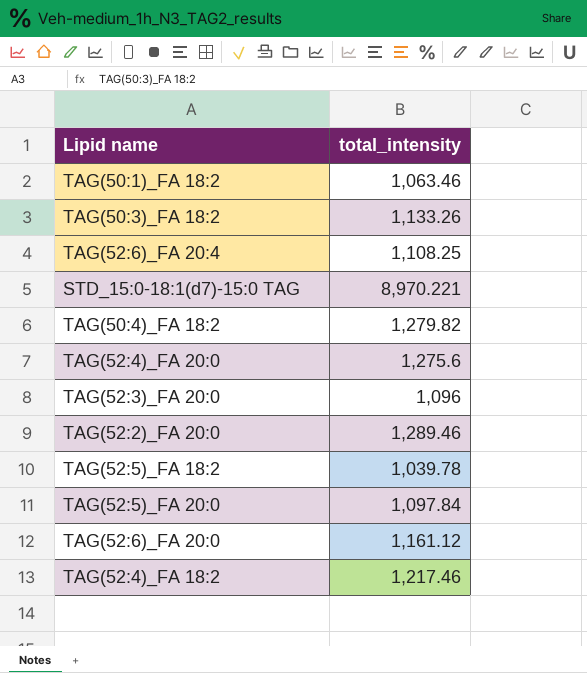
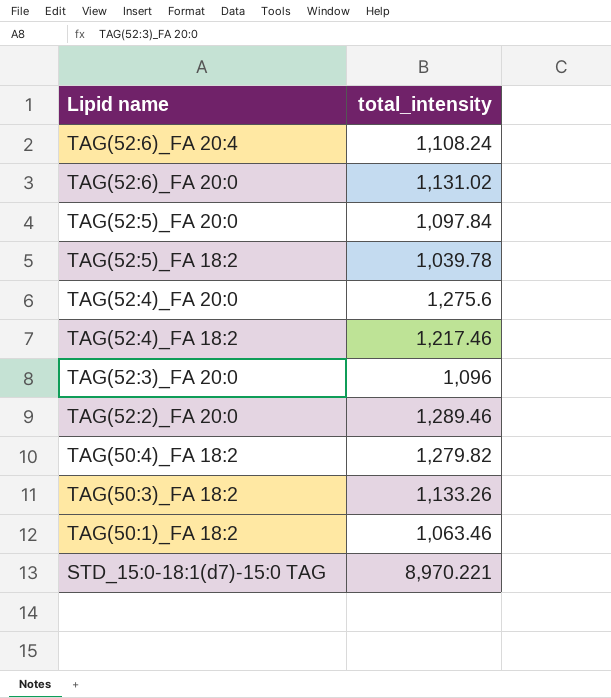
row order: none -> Lipid name descending
TAG(52:6)_FA 20:4 | total_intensity: 1,108.25 -> 1,108.24
TAG(52:6)_FA 20:0 | total_intensity: 1,161.12 -> 1,131.02

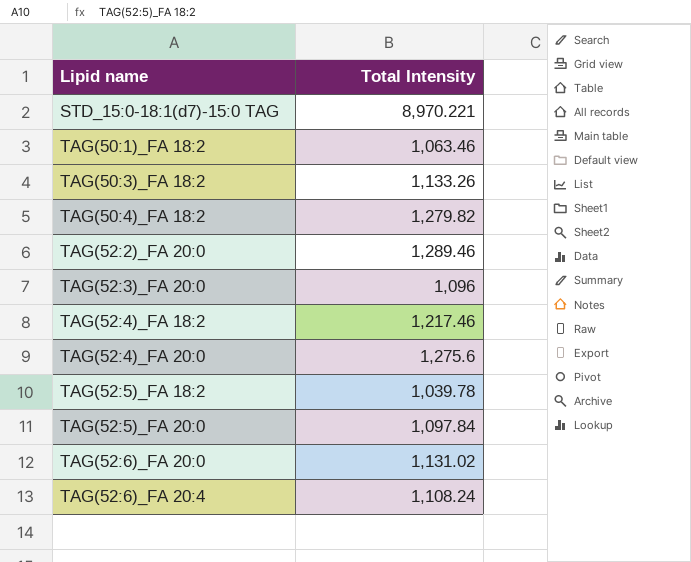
row order: Lipid name descending -> Lipid name ascending
column name: total_intensity -> Total Intensity

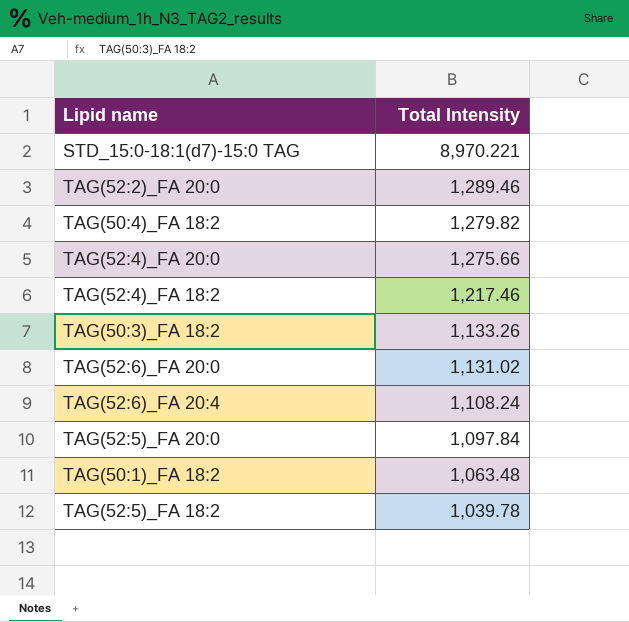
row order: Lipid name ascending -> Total Intensity descending
row TAG(52:3)_FA 20:0: 1,096 -> none
TAG(52:4)_FA 20:0 | Total Intensity: 1,275.6 -> 1,275.66
TAG(50:1)_FA 18:2 | Total Intensity: 1,063.46 -> 1,063.48

